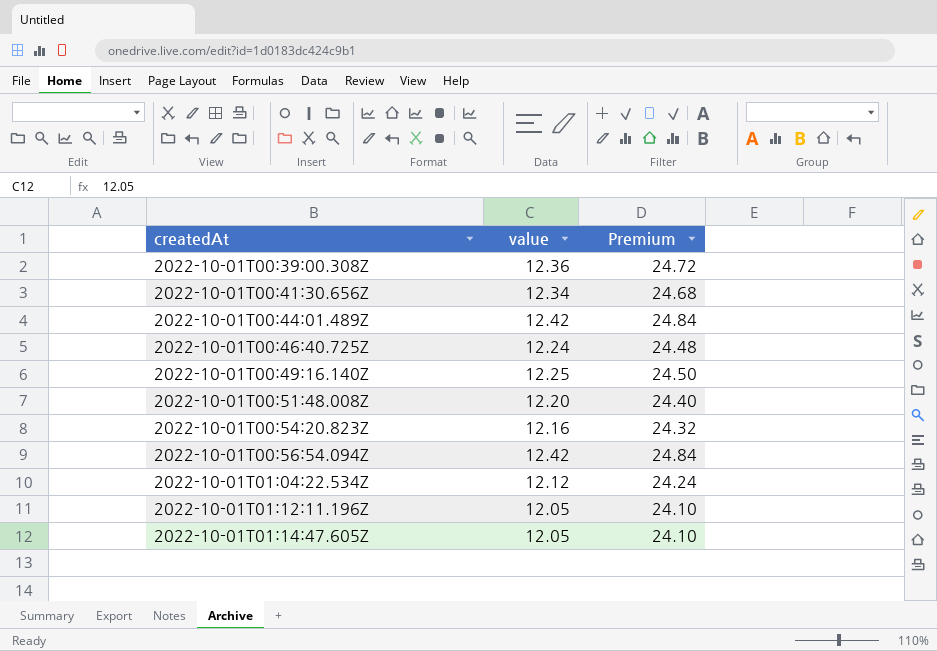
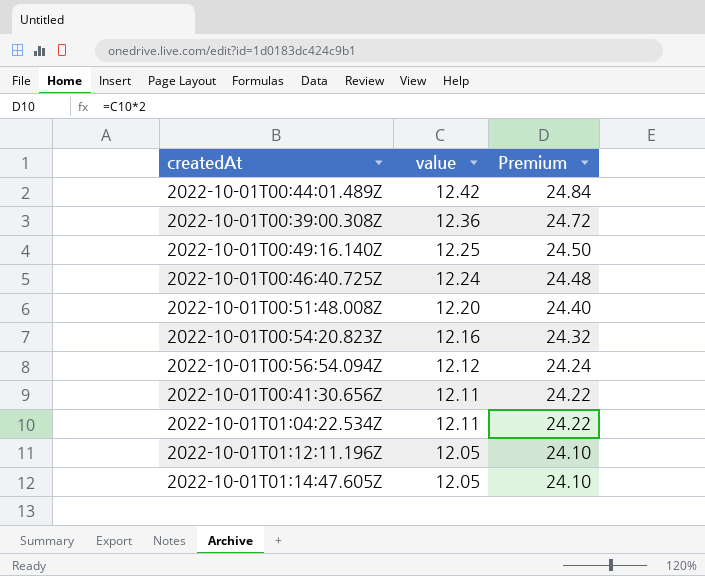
row order: createdAt ascending -> value descending
2022-10-01T00:56:54.094Z | value: 12.42 -> 12.12
2022-10-01T00:56:54.094Z | Premium: 24.84 -> 24.24
2022-10-01T00:41:30.656Z | value: 12.34 -> 12.11
2022-10-01T00:41:30.656Z | Premium: 24.68 -> 24.22
2022-10-01T01:04:22.534Z | value: 12.12 -> 12.11
2022-10-01T01:04:22.534Z | Premium: 24.24 -> 24.22

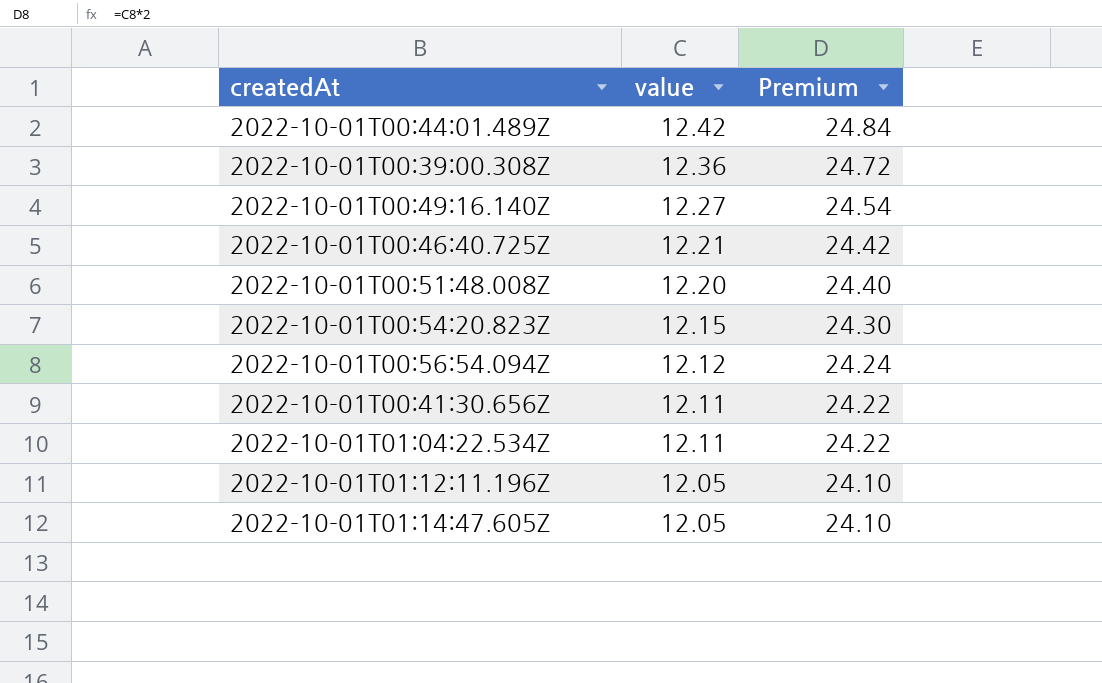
2022-10-01T00:49:16.140Z | value: 12.25 -> 12.27
2022-10-01T00:49:16.140Z | Premium: 24.50 -> 24.54
2022-10-01T00:46:40.725Z | value: 12.24 -> 12.21
2022-10-01T00:46:40.725Z | Premium: 24.48 -> 24.42
2022-10-01T00:54:20.823Z | value: 12.16 -> 12.15
2022-10-01T00:54:20.823Z | Premium: 24.32 -> 24.30

